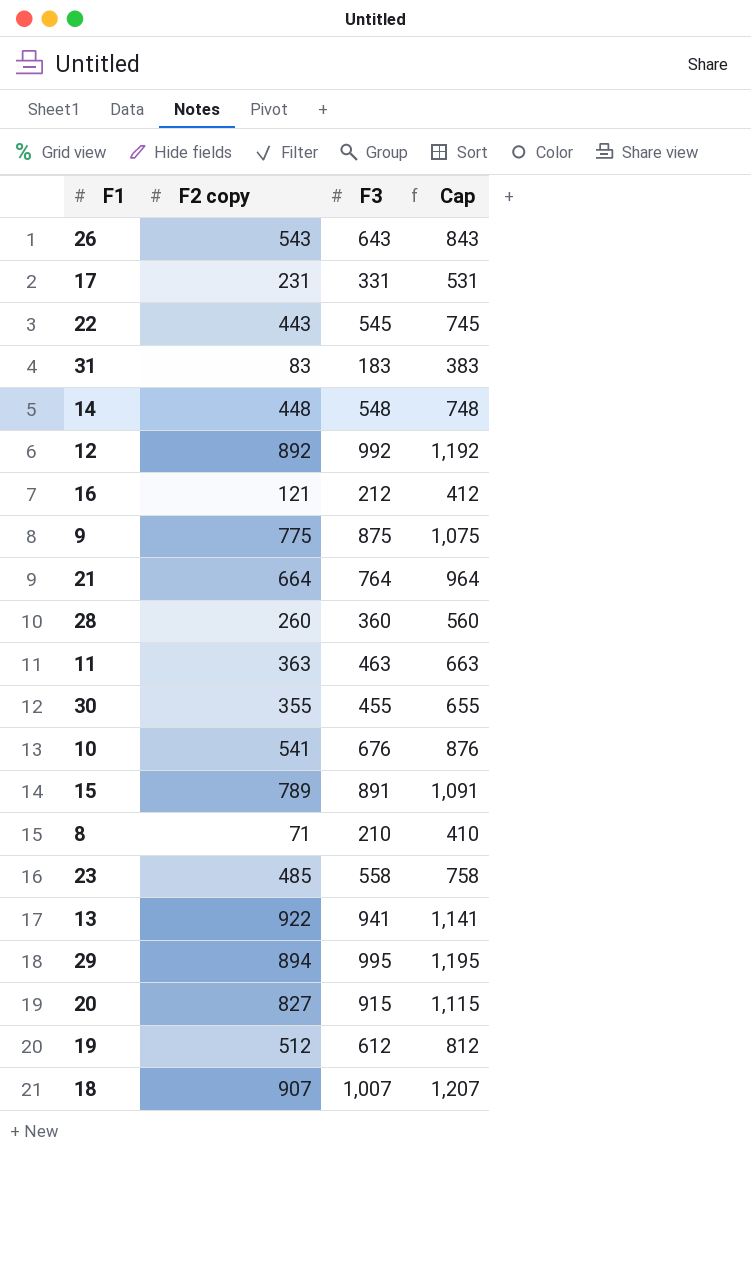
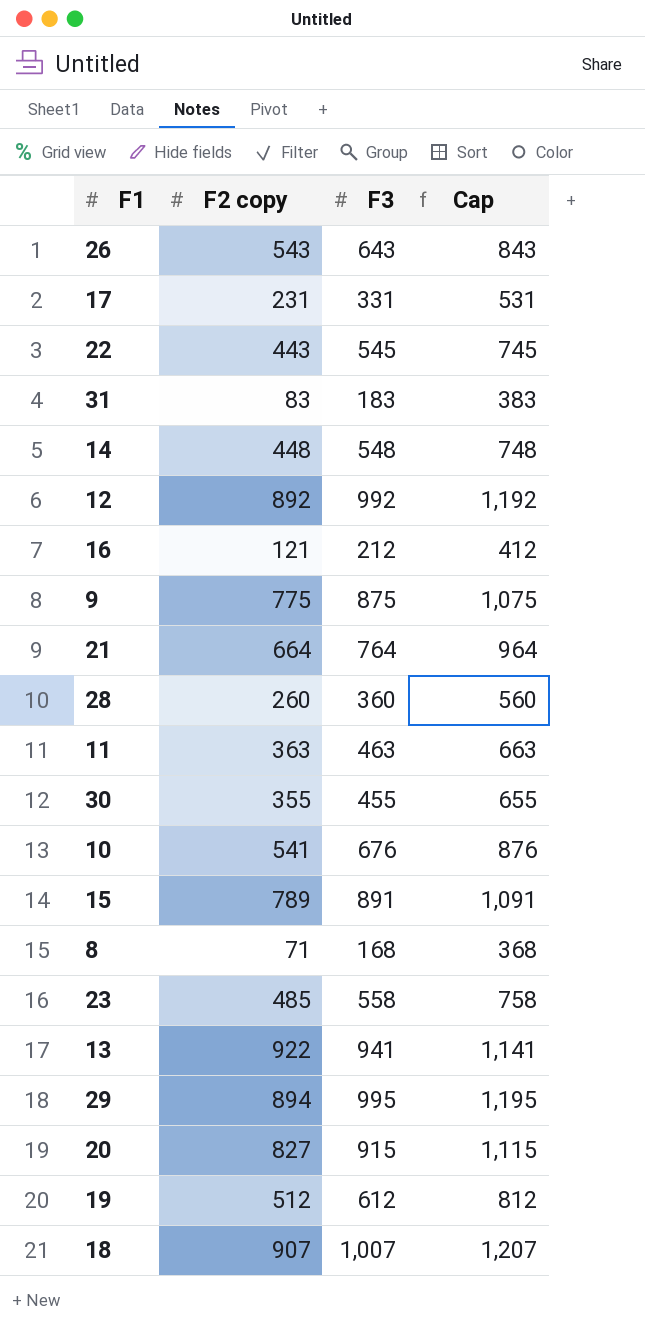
8 | F3: 210 -> 168
8 | Cap: 410 -> 368

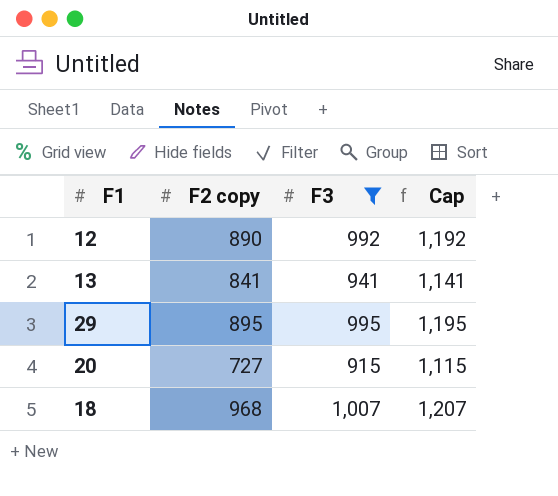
filter: none -> F3 >= 915
12 | F2 copy: 892 -> 890
13 | F2 copy: 922 -> 841
29 | F2 copy: 894 -> 895
20 | F2 copy: 827 -> 727
18 | F2 copy: 907 -> 968

